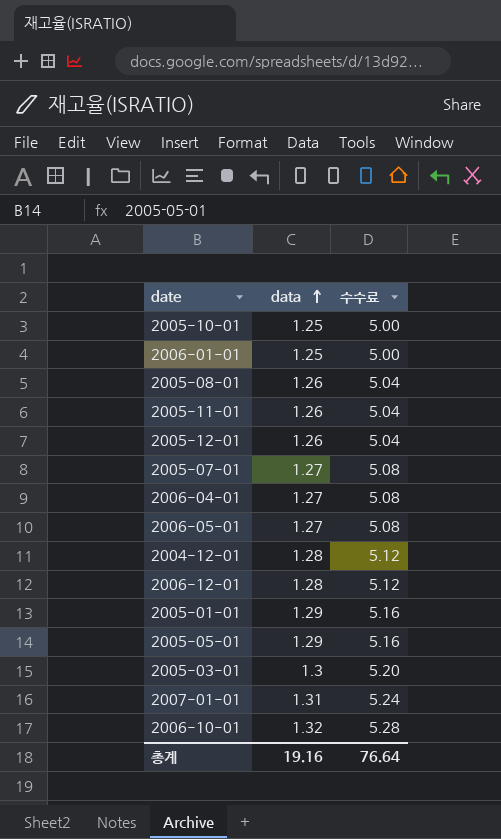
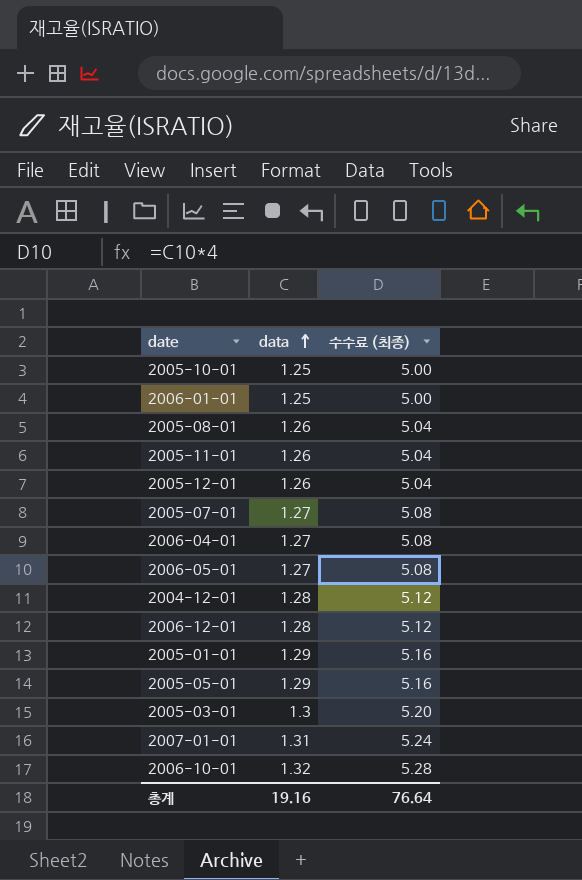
column name: 수수료 -> 수수료 (최종)

